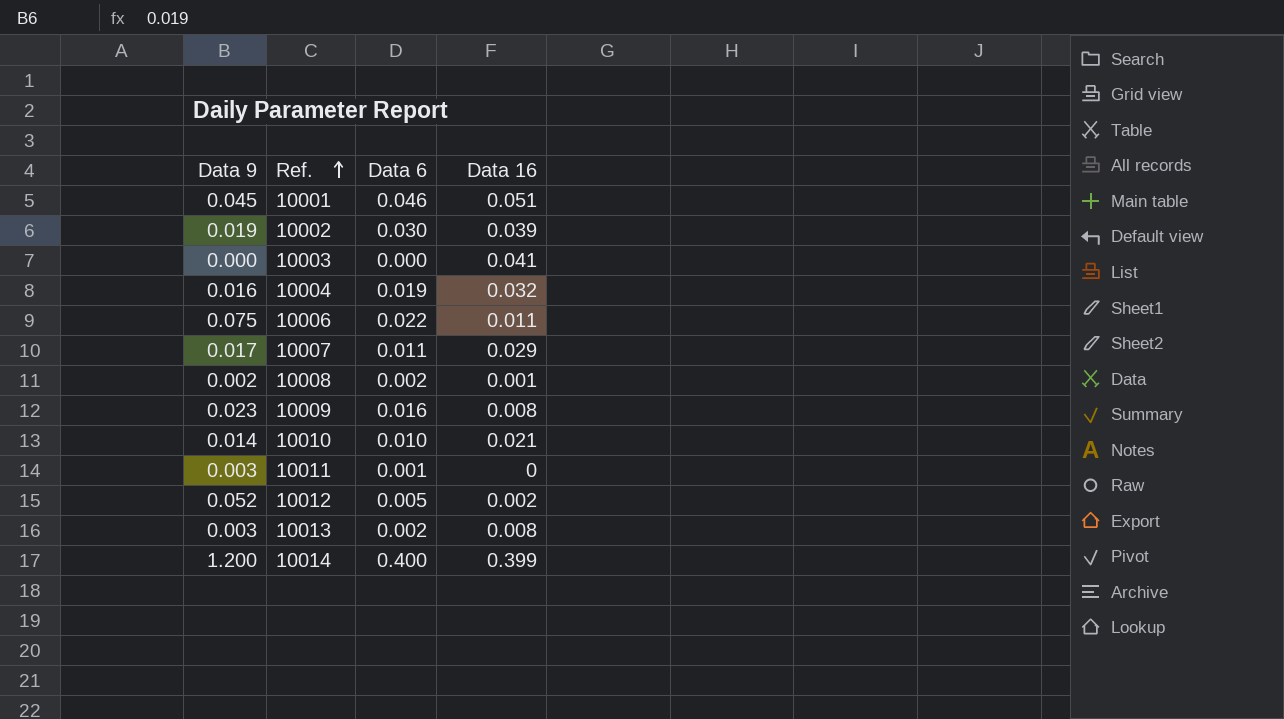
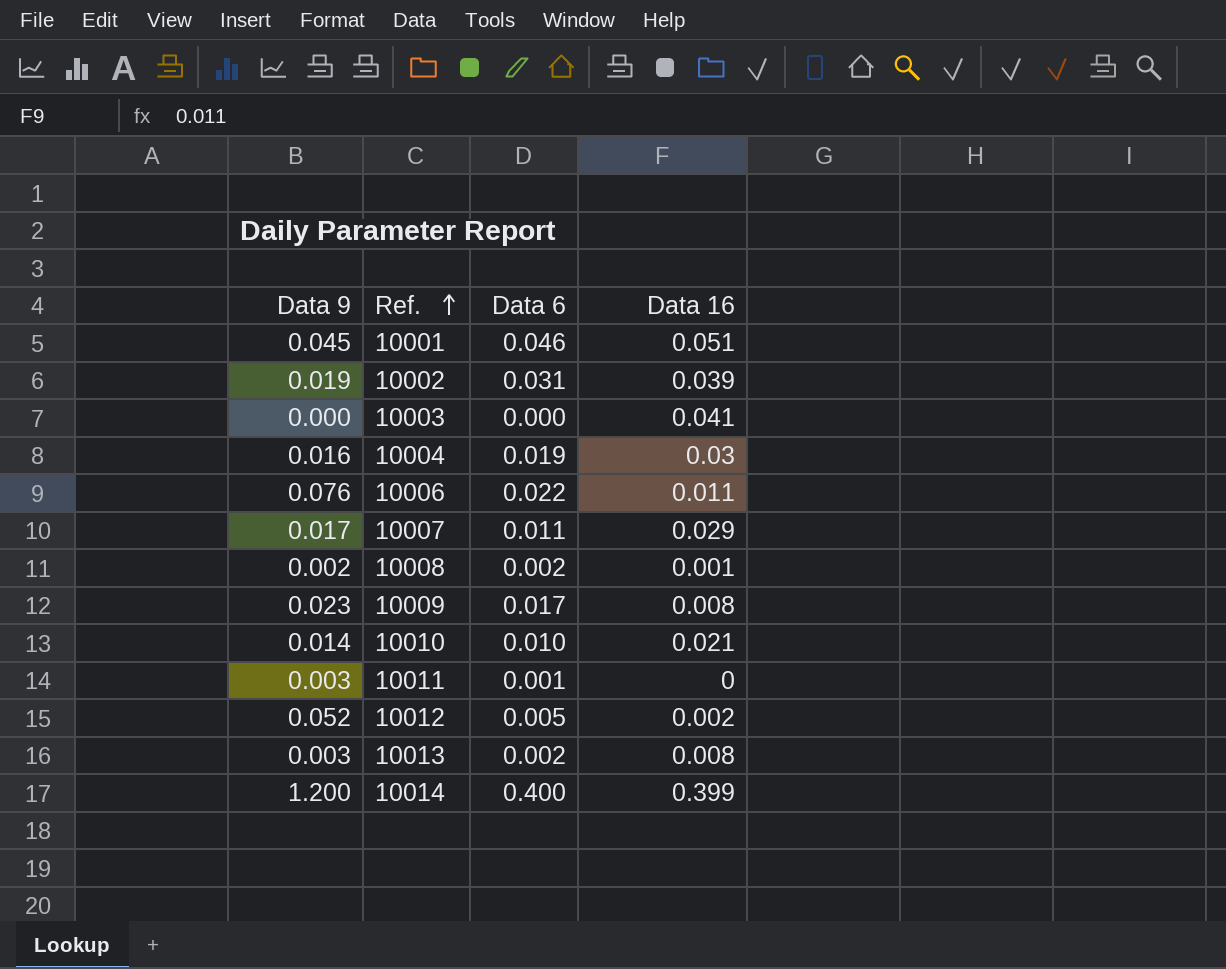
10002 | Data 6: 0.030 -> 0.031
10004 | Data 16: 0.032 -> 0.03
10006 | Data 9: 0.075 -> 0.076
10009 | Data 6: 0.016 -> 0.017

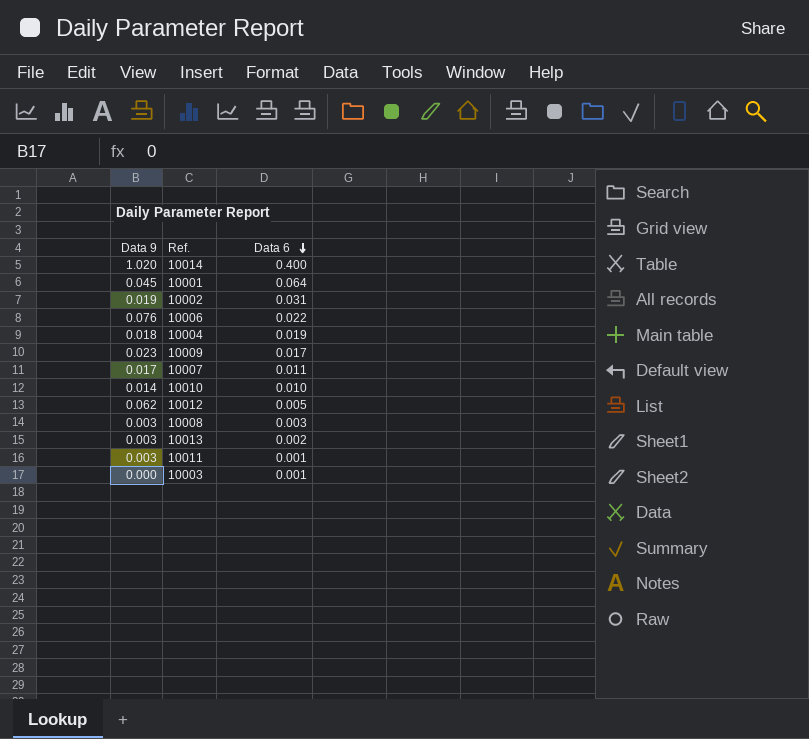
row order: Ref. ascending -> Data 6 descending
column Data 16 | position: 4 -> none
10014 | Data 9: 1.200 -> 1.020
10001 | Data 6: 0.046 -> 0.064
10004 | Data 9: 0.016 -> 0.018
10012 | Data 9: 0.052 -> 0.062
10008 | Data 9: 0.002 -> 0.003
10008 | Data 6: 0.002 -> 0.003
10003 | Data 6: 0.000 -> 0.001

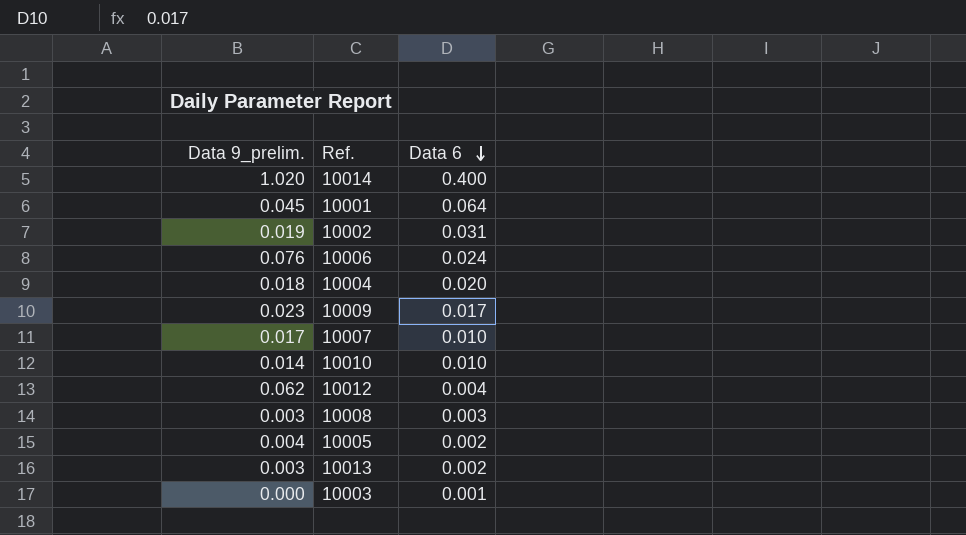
column name: Data 9 -> Data 9_prelim.
row 10011: 0.003 | 0.001 -> none
10006 | Data 6: 0.022 -> 0.024
10004 | Data 6: 0.019 -> 0.020
10007 | Data 6: 0.011 -> 0.010
10012 | Data 6: 0.005 -> 0.004
row 10005: none -> 0.004 | 0.002

